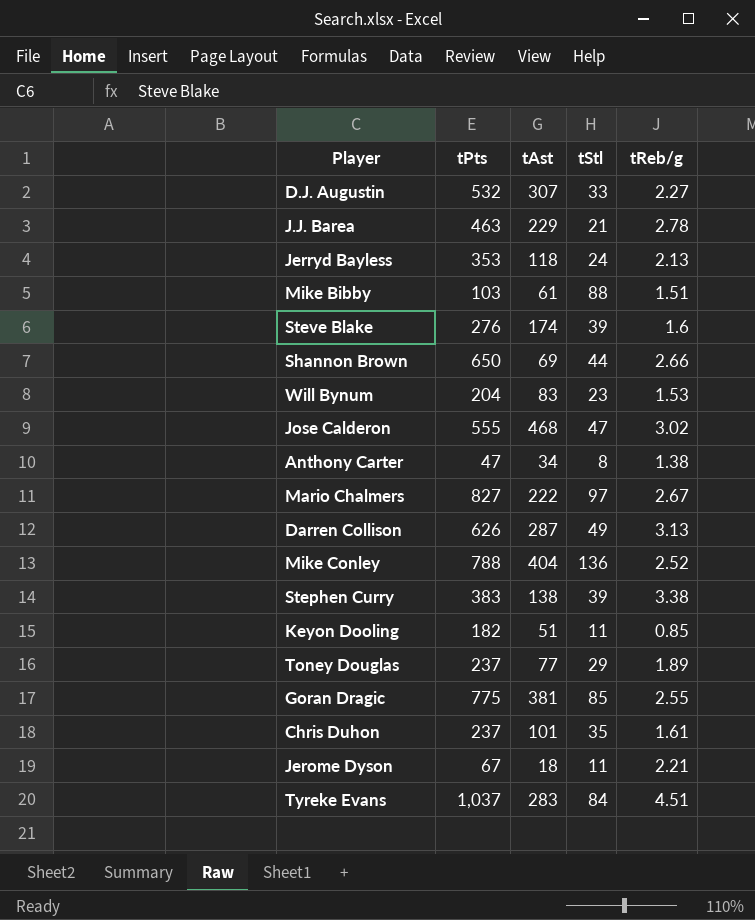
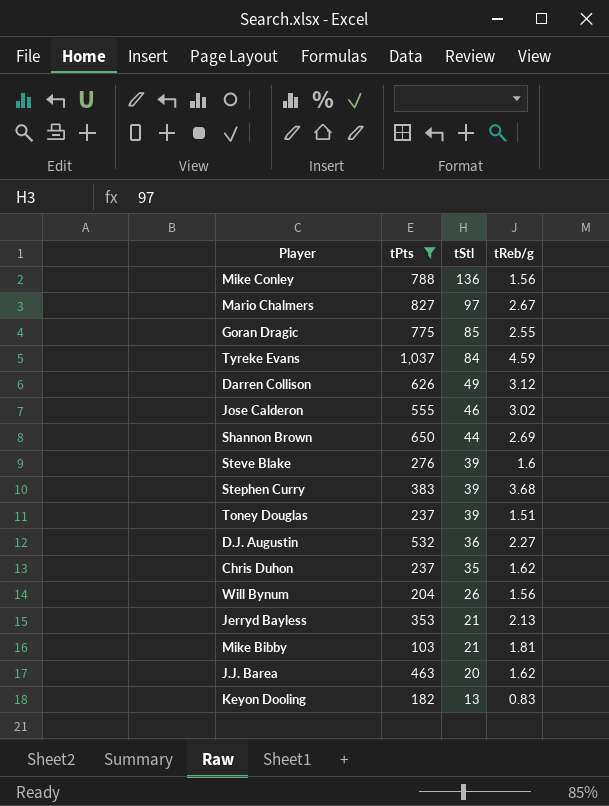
filter: none -> tPts >= 103
row order: none -> tStl descending
column tAst | position: 3 -> none
Mike Conley | tReb/g: 2.52 -> 1.56
Tyreke Evans | tReb/g: 4.51 -> 4.59
Darren Collison | tReb/g: 3.13 -> 3.12
Jose Calderon | tStl: 47 -> 46
Shannon Brown | tReb/g: 2.66 -> 2.69
Stephen Curry | tReb/g: 3.38 -> 3.68
Toney Douglas | tStl: 29 -> 39
Toney Douglas | tReb/g: 1.89 -> 1.51
D.J. Augustin | tStl: 33 -> 36
Chris Duhon | tReb/g: 1.61 -> 1.62
Will Bynum | tStl: 23 -> 26
Will Bynum | tReb/g: 1.53 -> 1.56
Jerryd Bayless | tStl: 24 -> 21
Mike Bibby | tStl: 88 -> 21
Mike Bibby | tReb/g: 1.51 -> 1.81
J.J. Barea | tStl: 21 -> 20
J.J. Barea | tReb/g: 2.78 -> 1.62
Keyon Dooling | tStl: 11 -> 13
Keyon Dooling | tReb/g: 0.85 -> 0.83

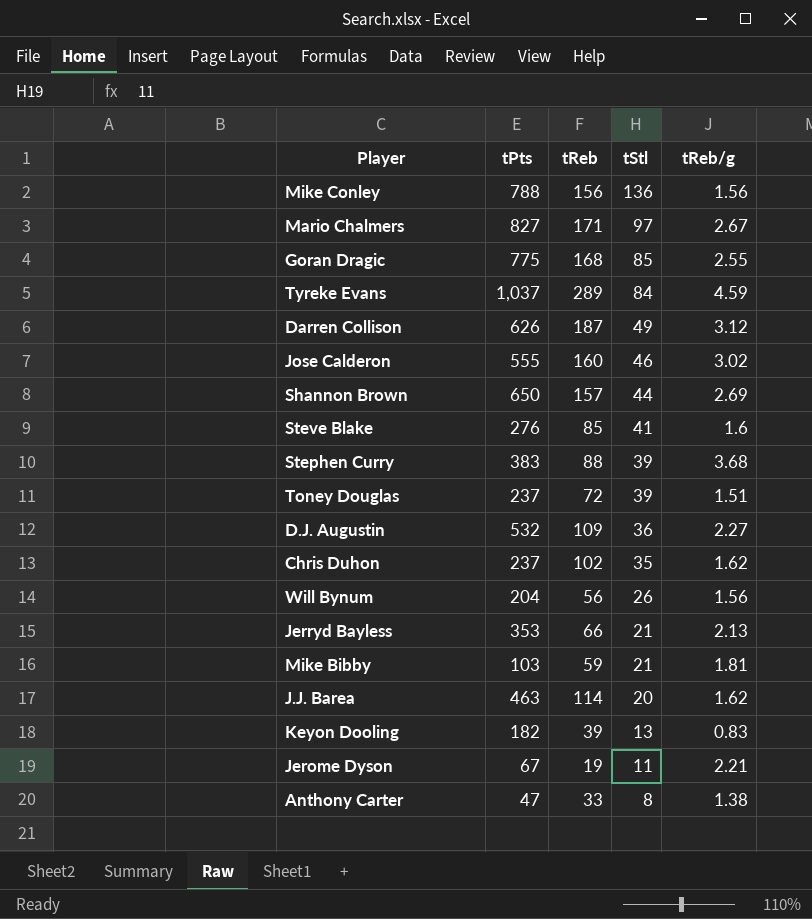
filter: tPts >= 103 -> none
column tReb | position: none -> 3
Steve Blake | tStl: 39 -> 41

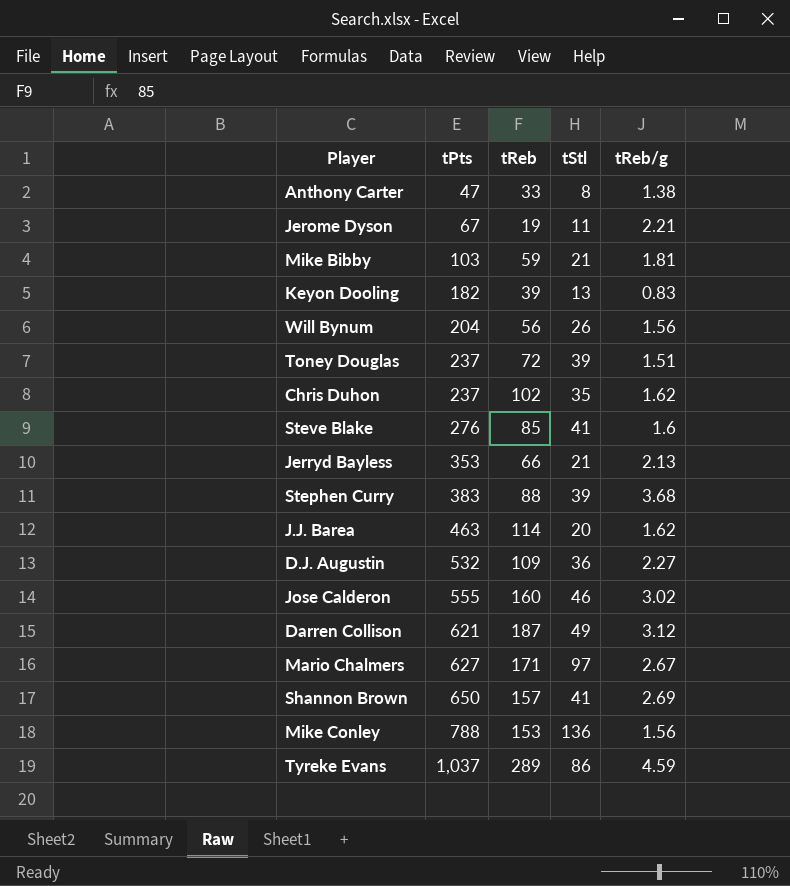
row order: tStl descending -> tPts ascending
row Goran Dragic: 775 | 168 | 85 | 2.55 -> none
Darren Collison | tPts: 626 -> 621
Mario Chalmers | tPts: 827 -> 627
Shannon Brown | tStl: 44 -> 41
Mike Conley | tReb: 156 -> 153
Tyreke Evans | tStl: 84 -> 86

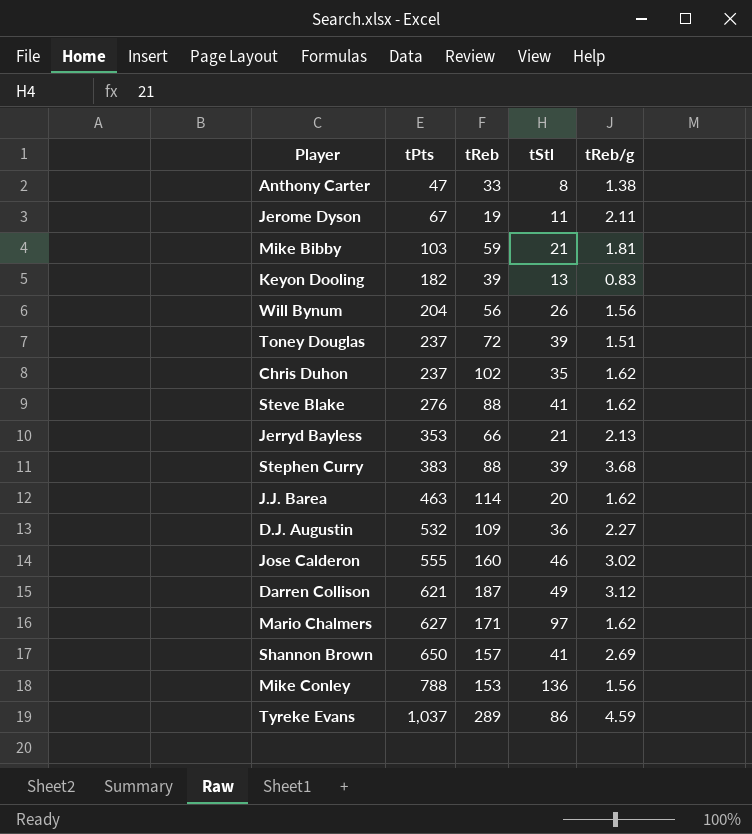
Jerome Dyson | tReb/g: 2.21 -> 2.11
Steve Blake | tReb: 85 -> 88
Steve Blake | tReb/g: 1.6 -> 1.62
Mario Chalmers | tReb/g: 2.67 -> 1.62

